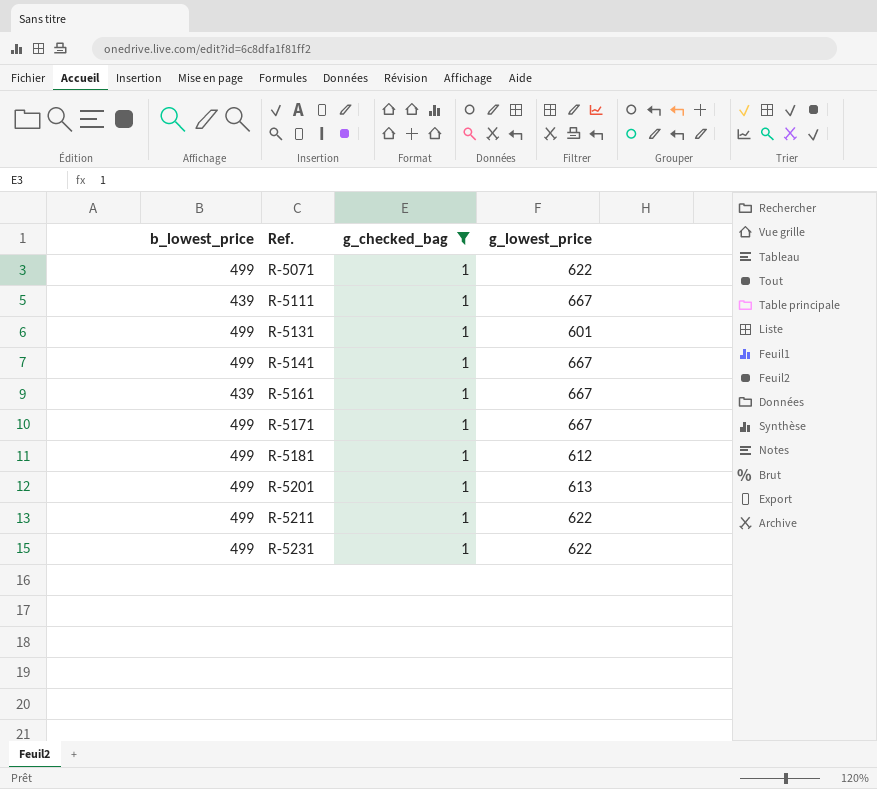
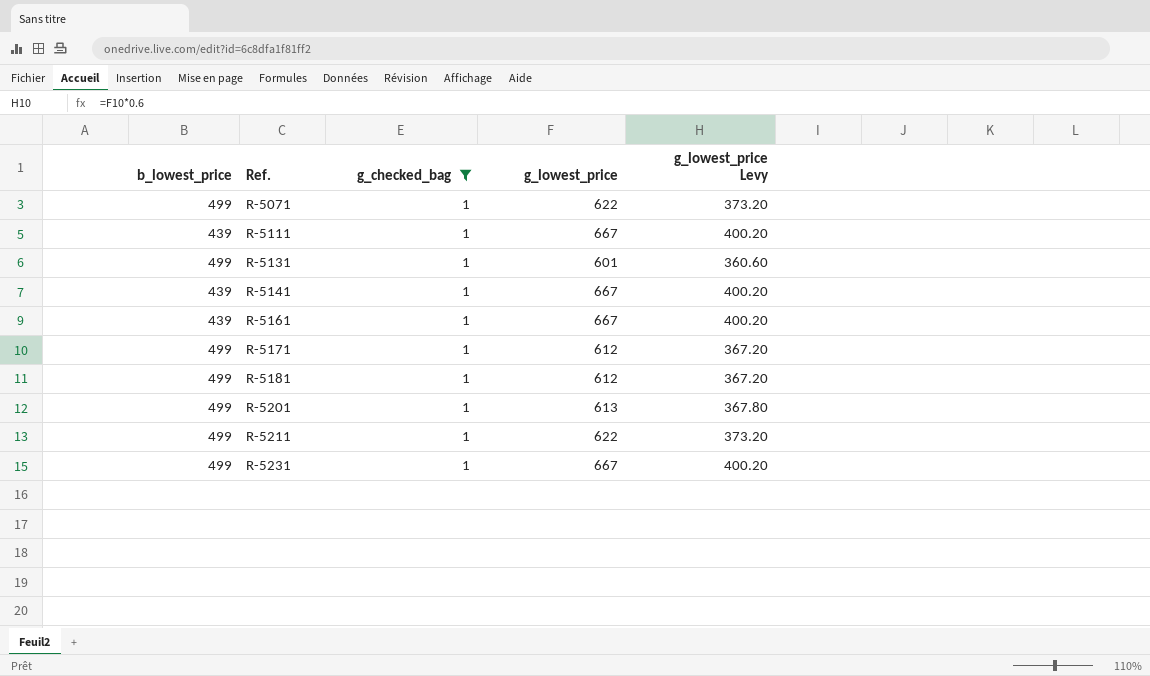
column g_lowest_price Levy | formula: none -> [g_lowest_price] * 0.6
R-5141 | b_lowest_price: 499 -> 439
R-5171 | g_lowest_price: 667 -> 612
R-5231 | g_lowest_price: 622 -> 667

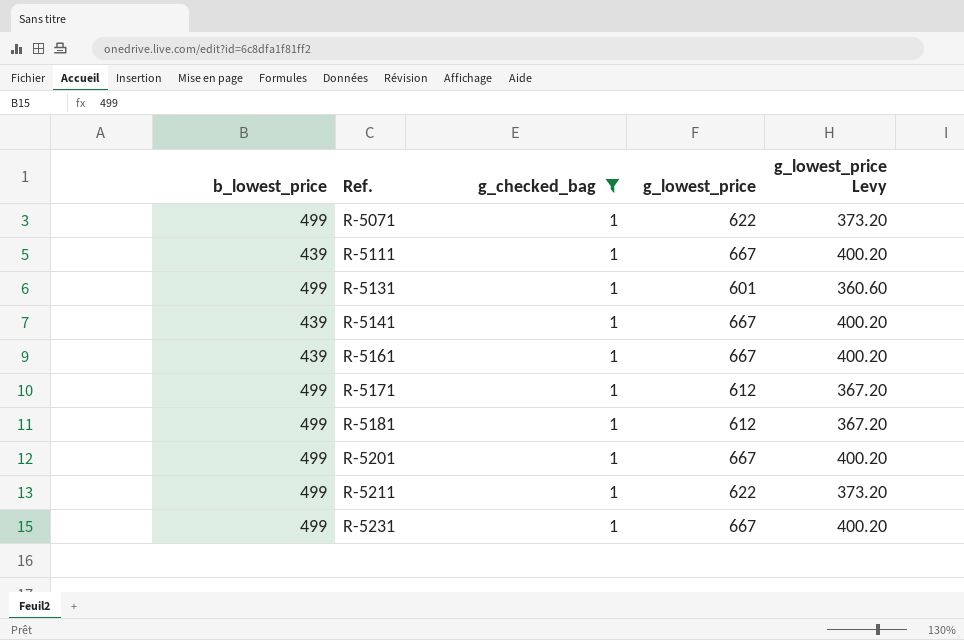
R-5201 | g_lowest_price: 613 -> 667
R-5201 | g_lowest_price Levy: 367.80 -> 400.20

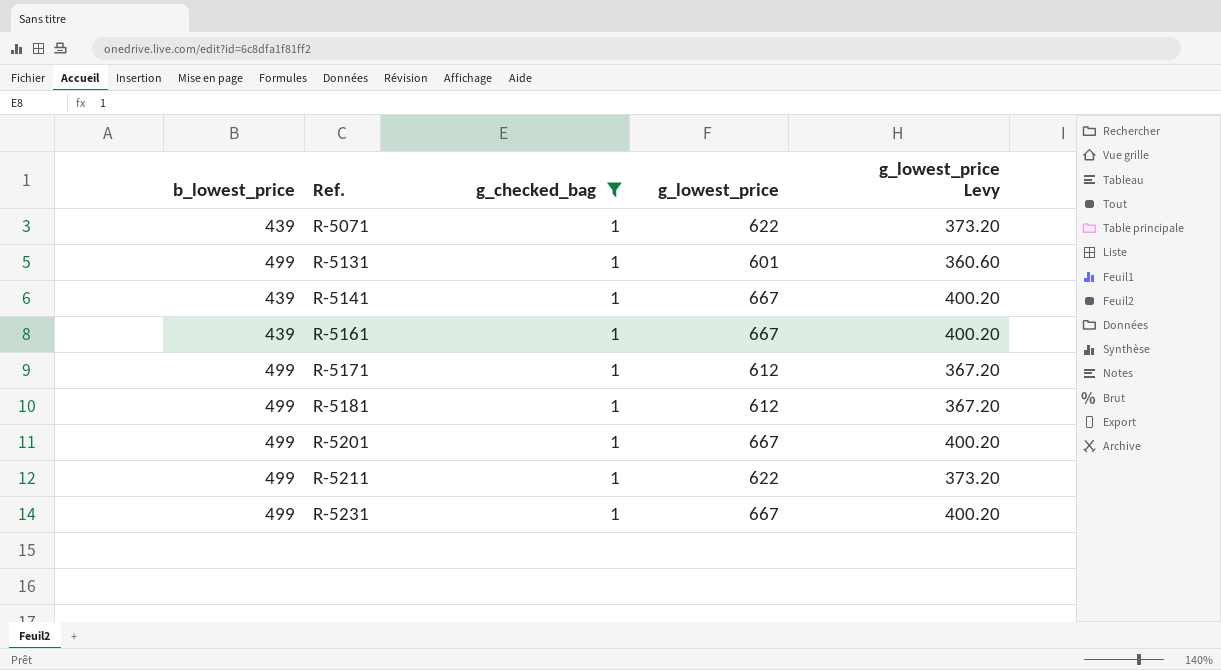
row R-5111: 439 | 1 | 667 | 400.20 -> none
R-5071 | b_lowest_price: 499 -> 439

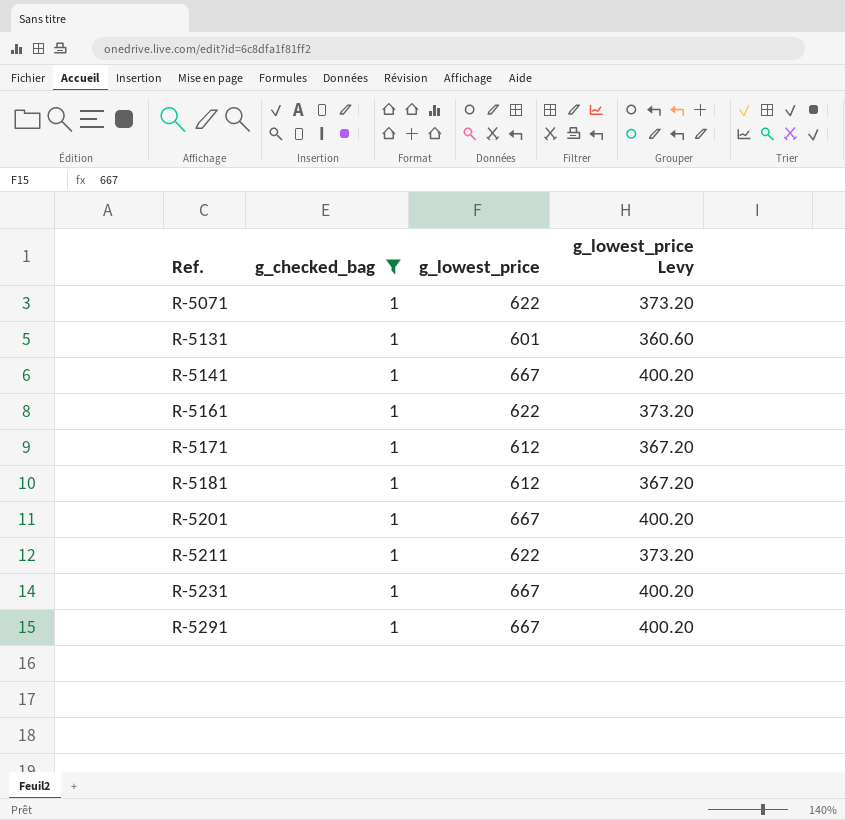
column b_lowest_price | position: 1 -> none
R-5161 | g_lowest_price: 667 -> 622
R-5161 | g_lowest_price Levy: 400.20 -> 373.20
row R-5291: none -> 1 | 667 | 400.20

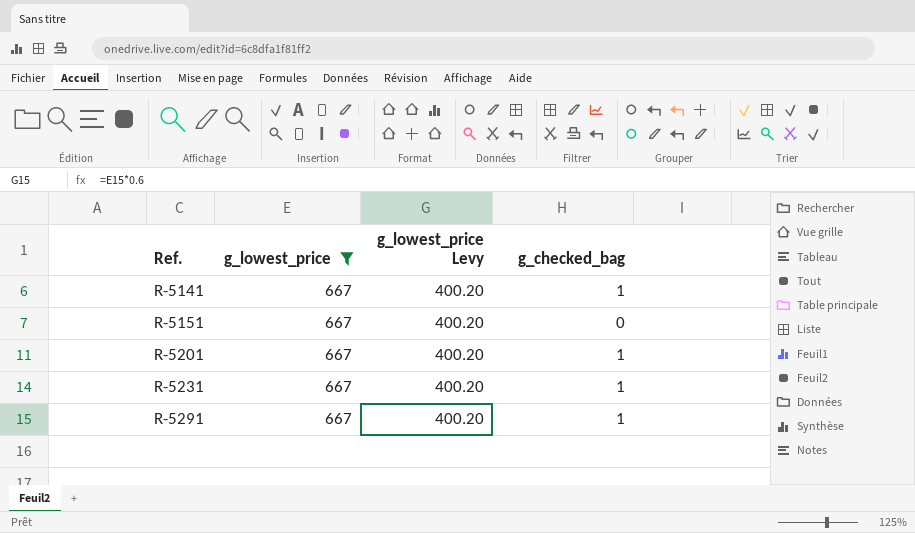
filter: g_checked_bag = 1 -> g_lowest_price = 667
column g_checked_bag | position: 2 -> 4

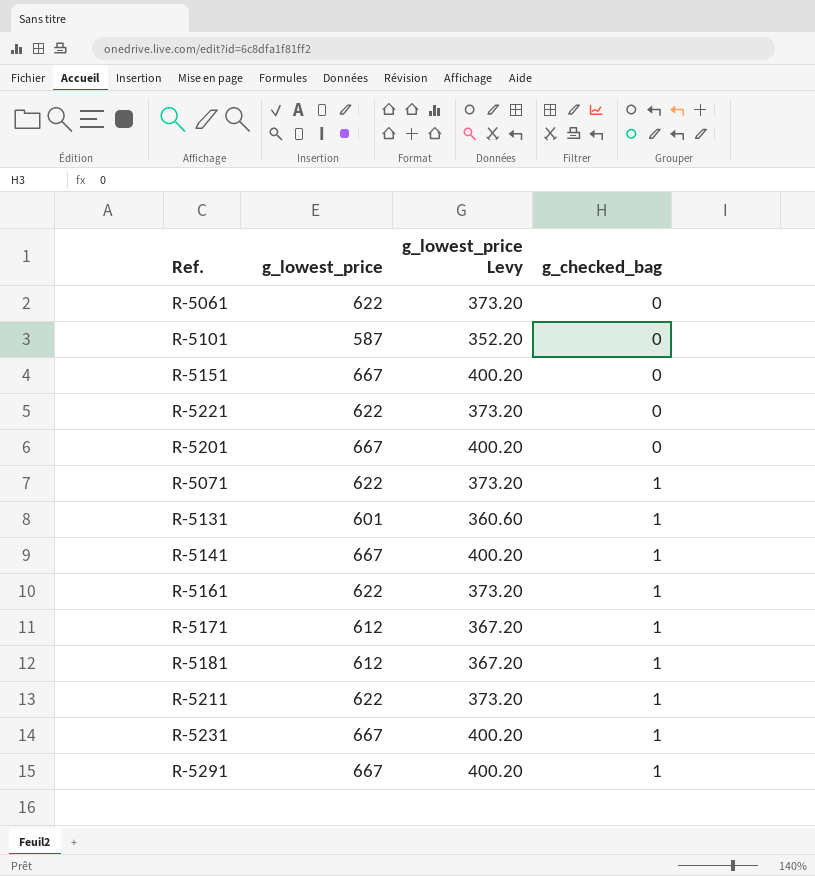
filter: g_lowest_price = 667 -> none
row order: Ref. ascending -> g_checked_bag ascending
R-5201 | g_checked_bag: 1 -> 0

